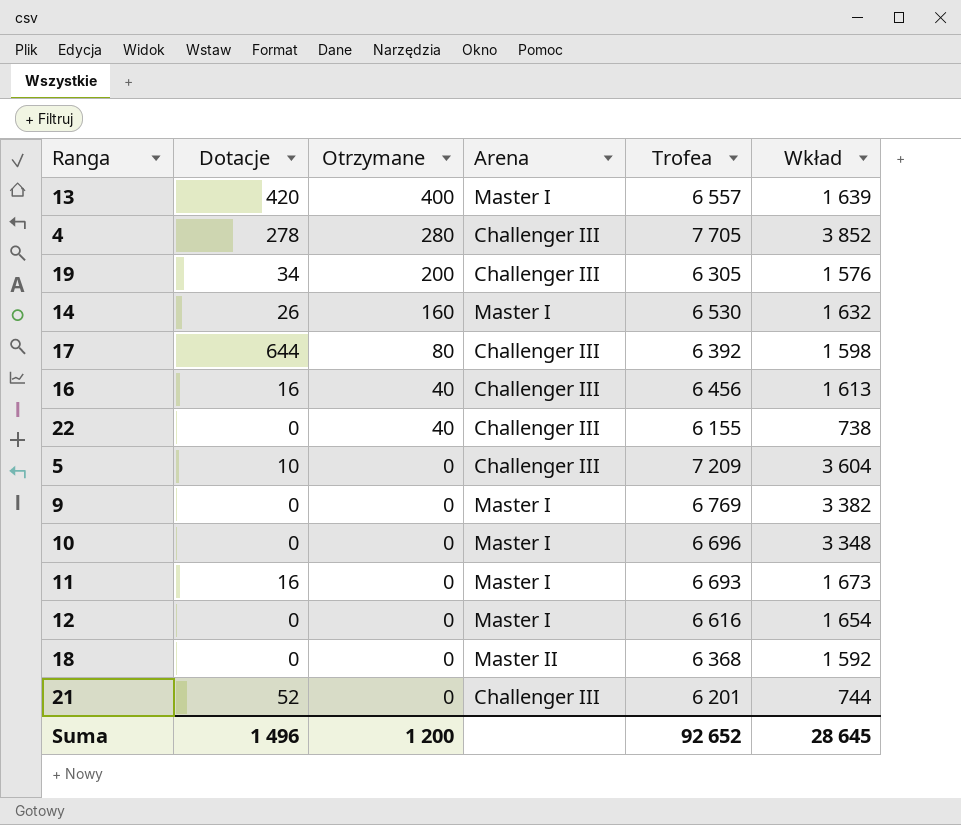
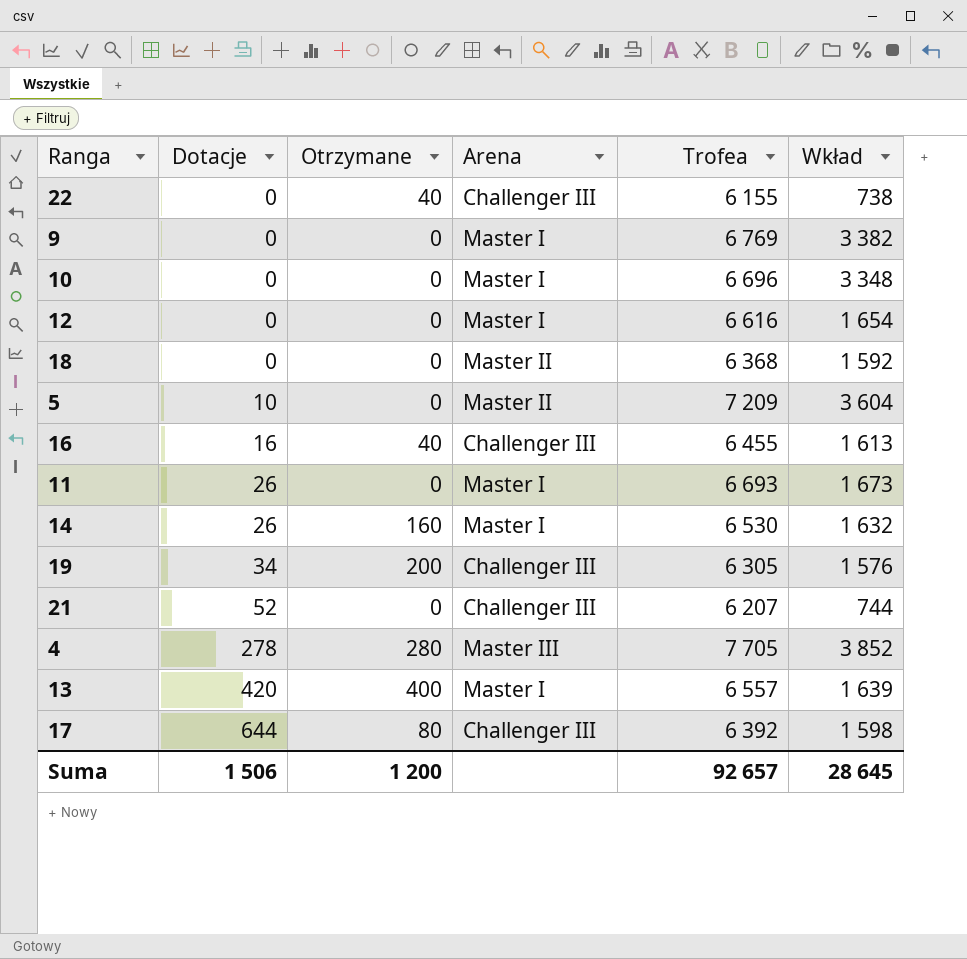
row order: Otrzymane descending -> Dotacje ascending
5 | Arena: Challenger III -> Master II
16 | Trofea: 6 456 -> 6 455
11 | Dotacje: 16 -> 26
21 | Trofea: 6 201 -> 6 207
4 | Arena: Challenger III -> Master III
Suma | Dotacje: 1 496 -> 1 506
Suma | Trofea: 92 652 -> 92 657

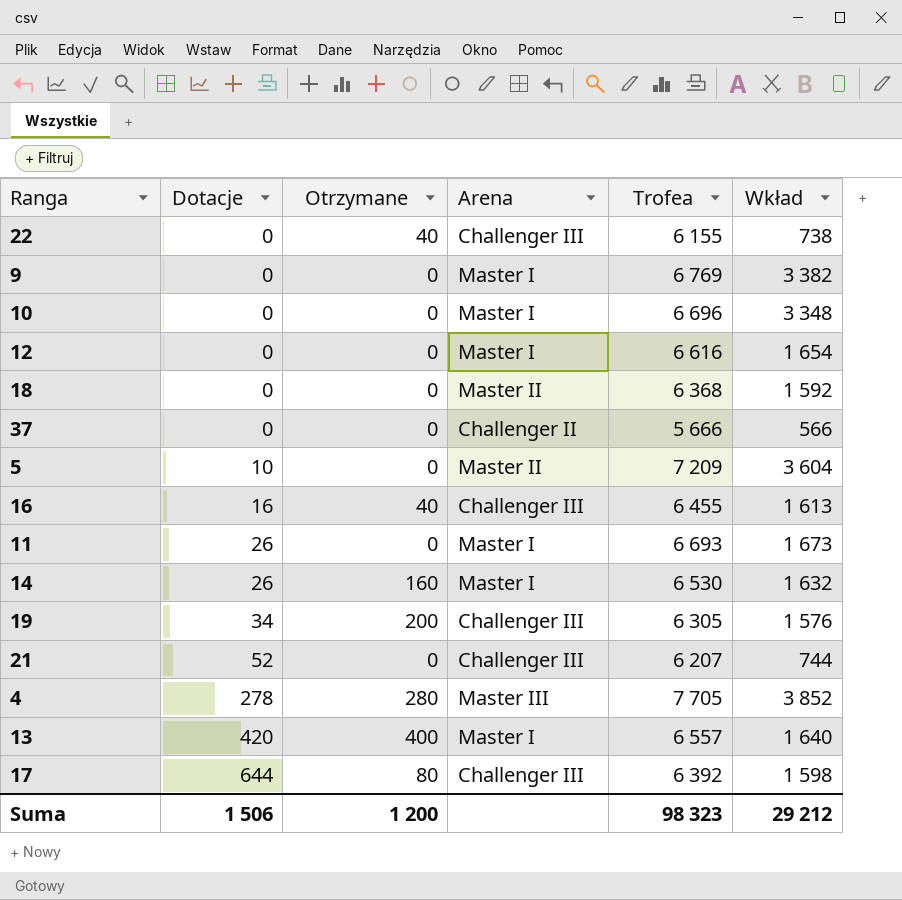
row 37: none -> 0 | 0 | Challenger II | 5 666 | 566
13 | Wkład: 1 639 -> 1 640
Suma | Trofea: 92 657 -> 98 323
Suma | Wkład: 28 645 -> 29 212

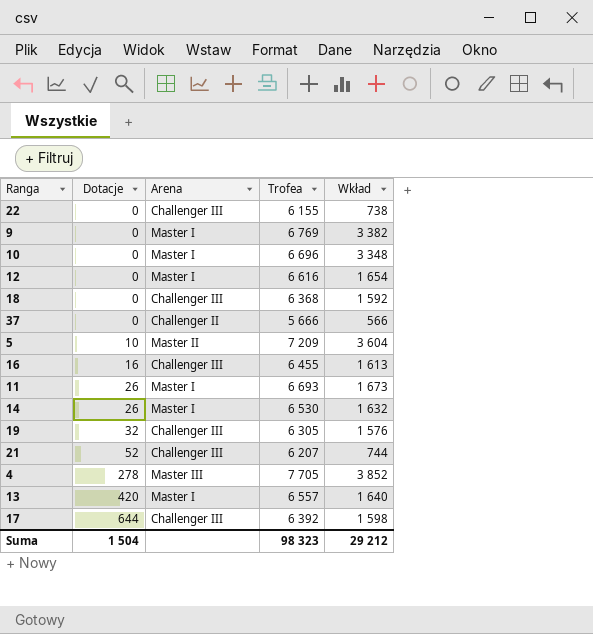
column Otrzymane | position: 3 -> none
18 | Arena: Master II -> Challenger III
19 | Dotacje: 34 -> 32
Suma | Dotacje: 1 506 -> 1 504

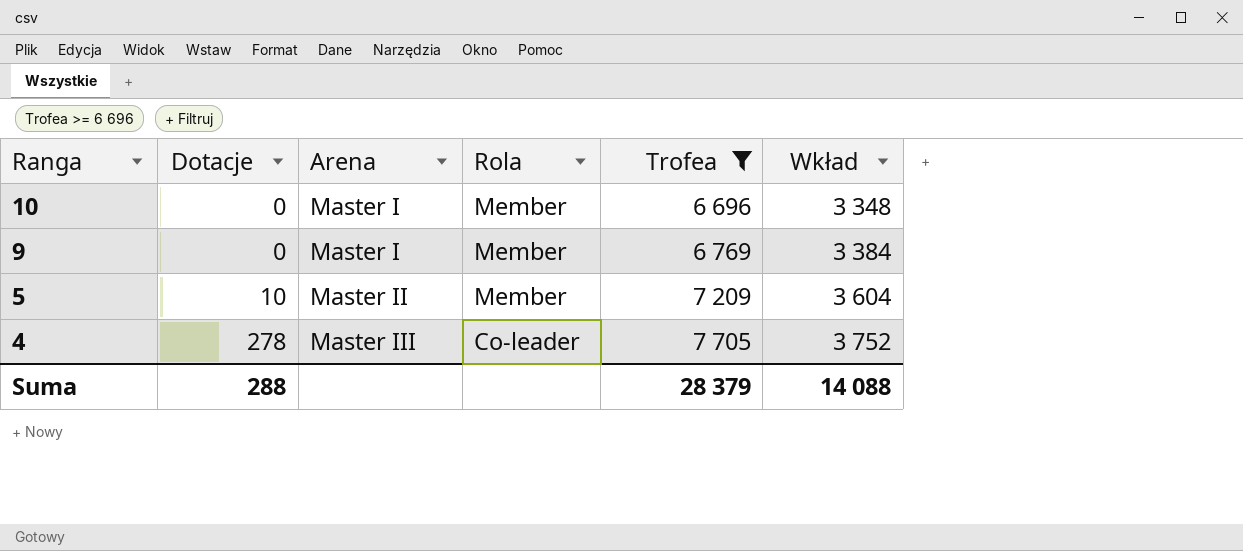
filter: none -> Trofea >= 6 696
row order: Dotacje ascending -> Ranga descending
column Rola | position: none -> 4
9 | Wkład: 3 382 -> 3 384
4 | Wkład: 3 852 -> 3 752
Suma | Dotacje: 1 504 -> 288
Suma | Trofea: 98 323 -> 28 379
Suma | Wkład: 29 212 -> 14 088

